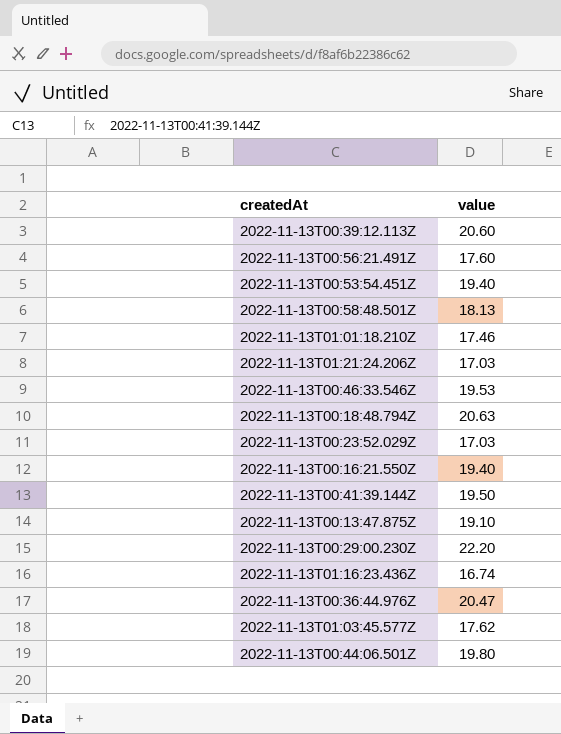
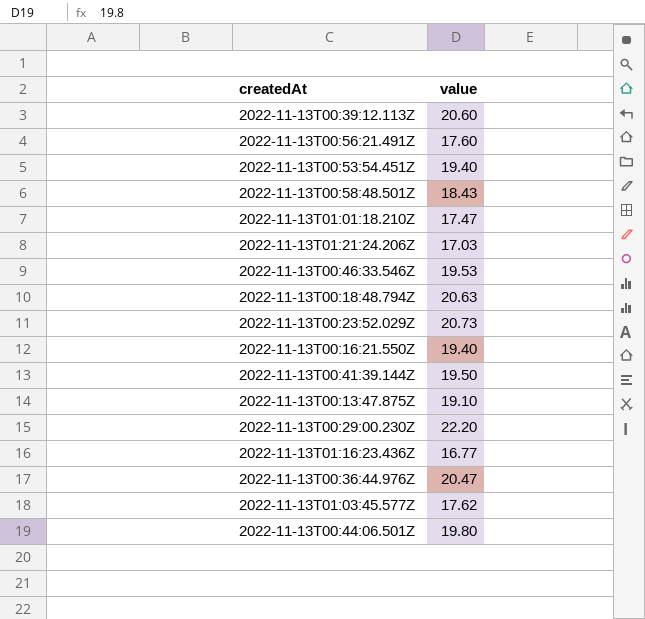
2022-11-13T00:58:48.501Z | value: 18.13 -> 18.43
2022-11-13T01:01:18.210Z | value: 17.46 -> 17.47
2022-11-13T00:23:52.029Z | value: 17.03 -> 20.73
2022-11-13T01:16:23.436Z | value: 16.74 -> 16.77

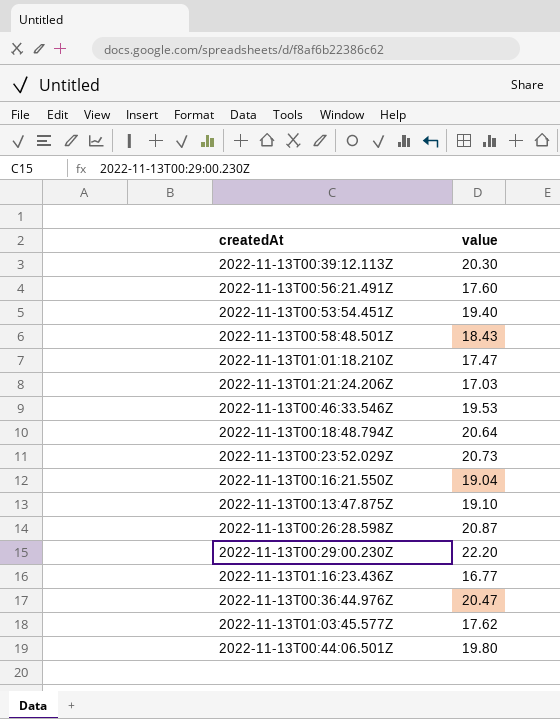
row 2022-11-13T00:41:39.144Z: 19.50 -> none
2022-11-13T00:39:12.113Z | value: 20.60 -> 20.30
2022-11-13T00:18:48.794Z | value: 20.63 -> 20.64
2022-11-13T00:16:21.550Z | value: 19.40 -> 19.04
row 2022-11-13T00:26:28.598Z: none -> 20.87

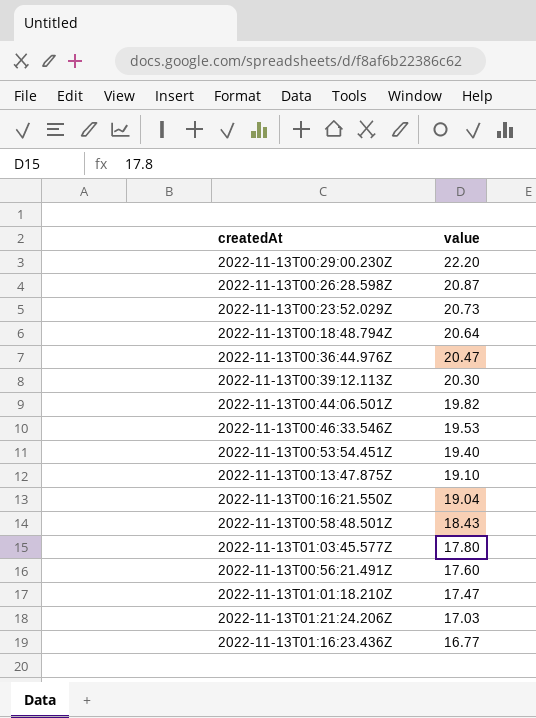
row order: none -> value descending
2022-11-13T00:44:06.501Z | value: 19.80 -> 19.82
2022-11-13T01:03:45.577Z | value: 17.62 -> 17.80

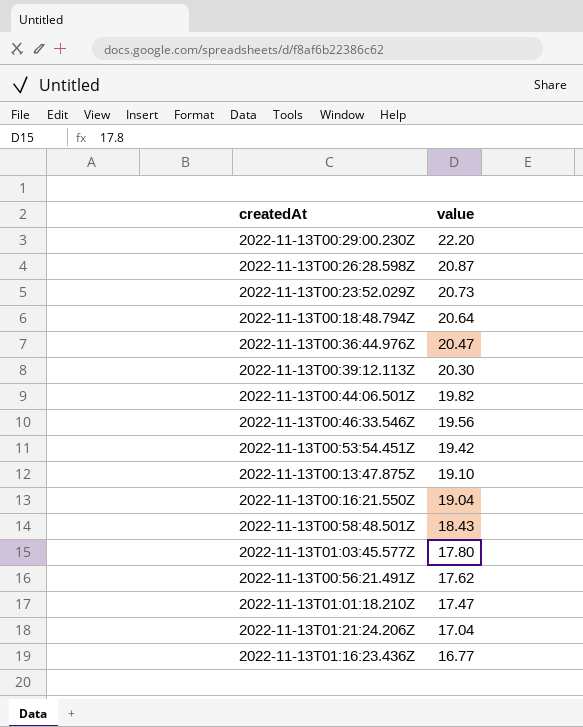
2022-11-13T00:46:33.546Z | value: 19.53 -> 19.56
2022-11-13T00:53:54.451Z | value: 19.40 -> 19.42
2022-11-13T00:56:21.491Z | value: 17.60 -> 17.62
2022-11-13T01:21:24.206Z | value: 17.03 -> 17.04

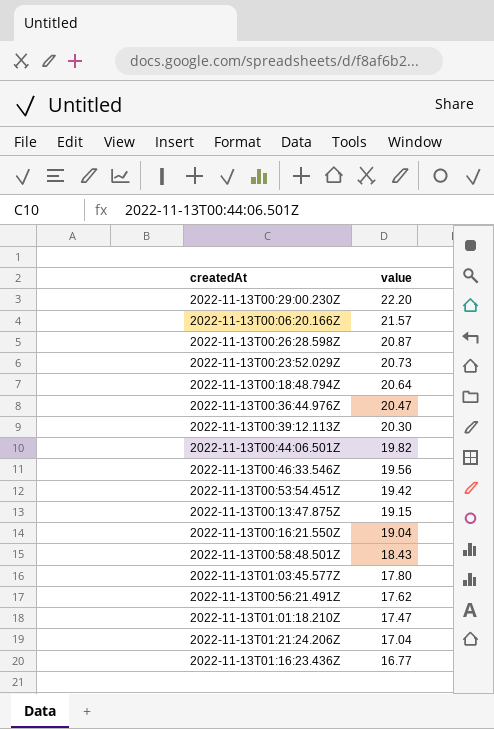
row 2022-11-13T00:06:20.166Z: none -> 21.57
2022-11-13T00:13:47.875Z | value: 19.10 -> 19.15

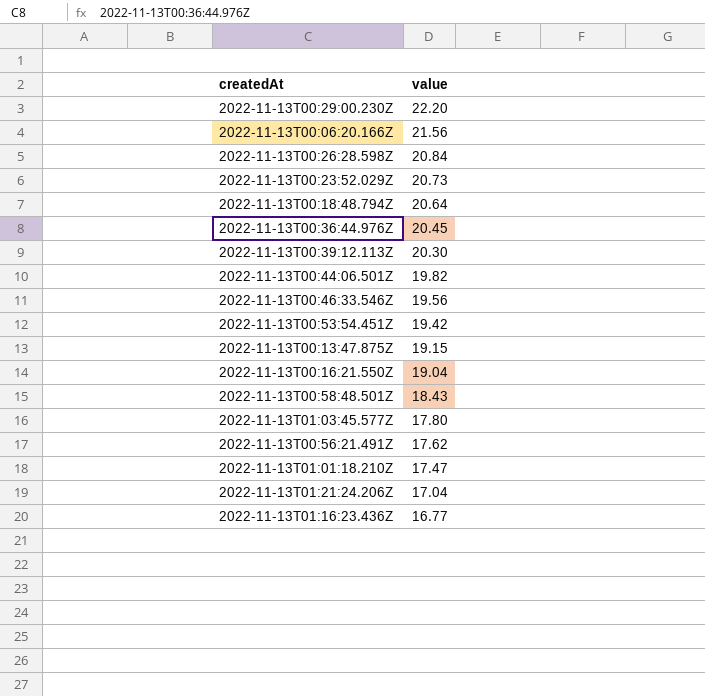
2022-11-13T00:06:20.166Z | value: 21.57 -> 21.56
2022-11-13T00:26:28.598Z | value: 20.87 -> 20.84
2022-11-13T00:36:44.976Z | value: 20.47 -> 20.45

